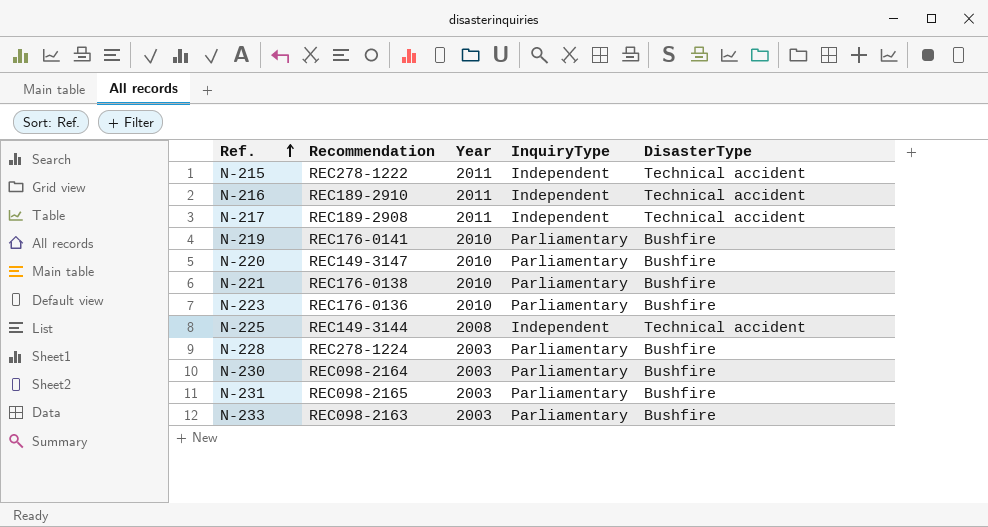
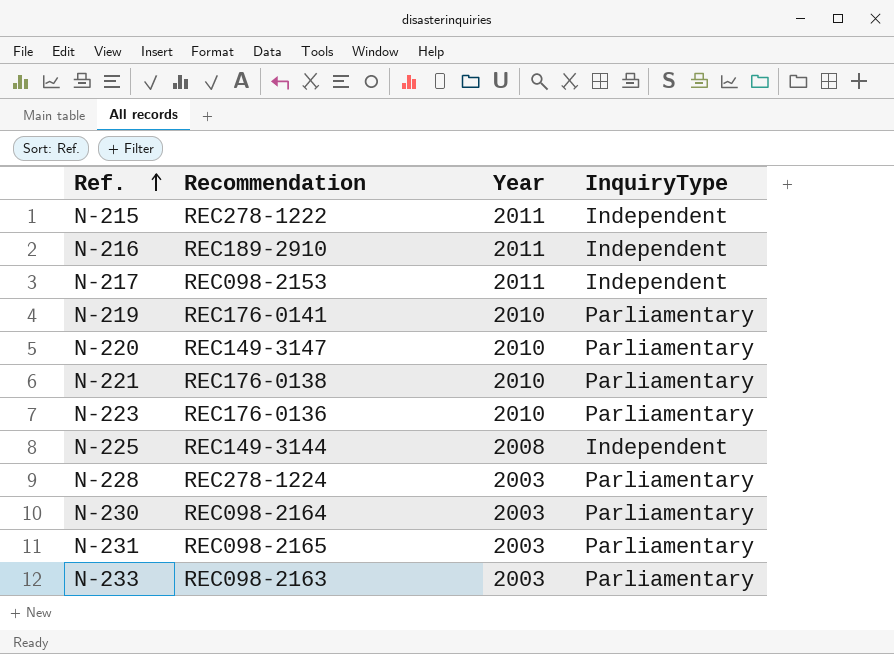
column DisasterType | position: 5 -> none
N-217 | Recommendation: REC189-2908 -> REC098-2153

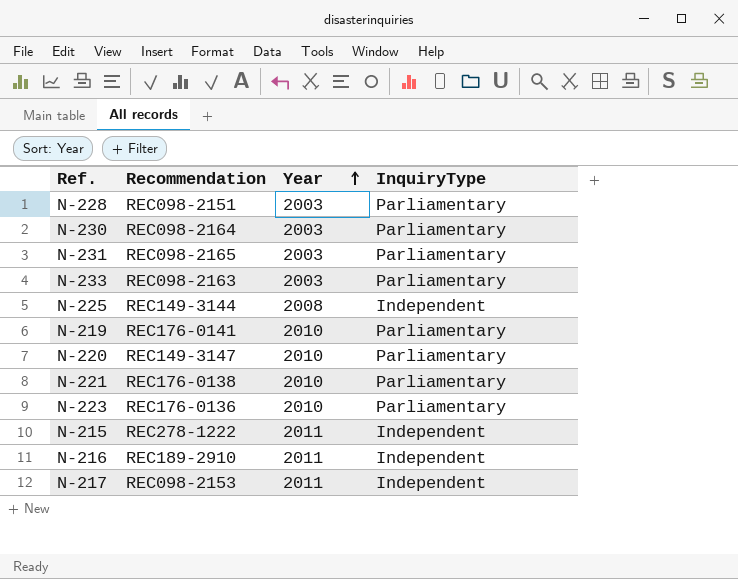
row order: Ref. ascending -> Year ascending
N-228 | Recommendation: REC278-1224 -> REC098-2151

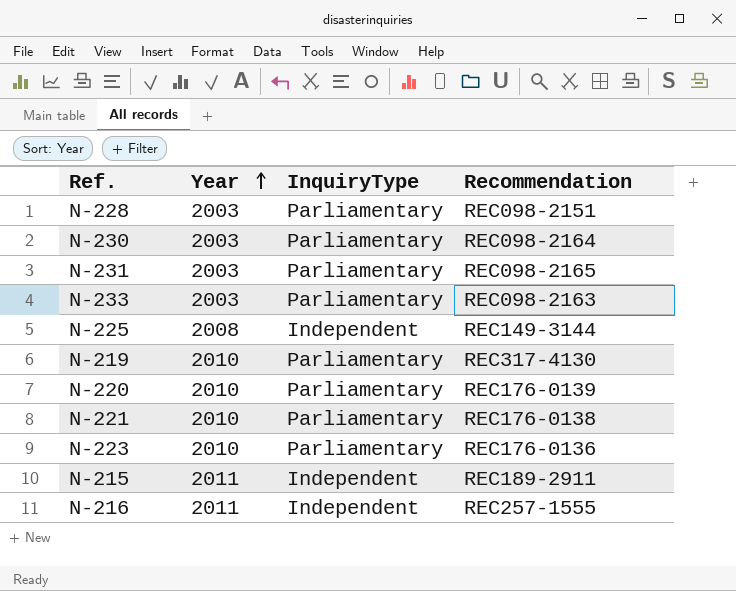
column Recommendation | position: 2 -> 4
row N-217: REC098-2153 | 2011 | Independent -> none
N-219 | Recommendation: REC176-0141 -> REC317-4130
N-220 | Recommendation: REC149-3147 -> REC176-0139
N-215 | Recommendation: REC278-1222 -> REC189-2911
N-216 | Recommendation: REC189-2910 -> REC257-1555

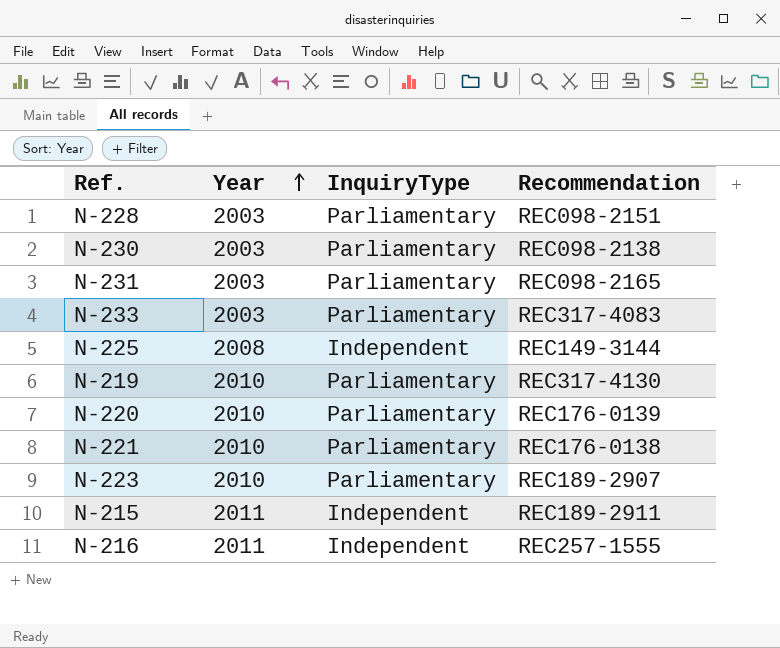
N-230 | Recommendation: REC098-2164 -> REC098-2138
N-233 | Recommendation: REC098-2163 -> REC317-4083
N-223 | Recommendation: REC176-0136 -> REC189-2907

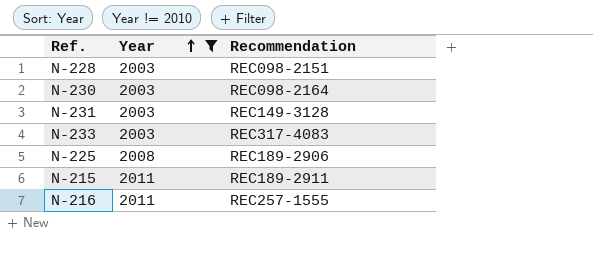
filter: none -> Year != 2010
column InquiryType | position: 3 -> none
N-230 | Recommendation: REC098-2138 -> REC098-2164
N-231 | Recommendation: REC098-2165 -> REC149-3128
N-225 | Recommendation: REC149-3144 -> REC189-2906

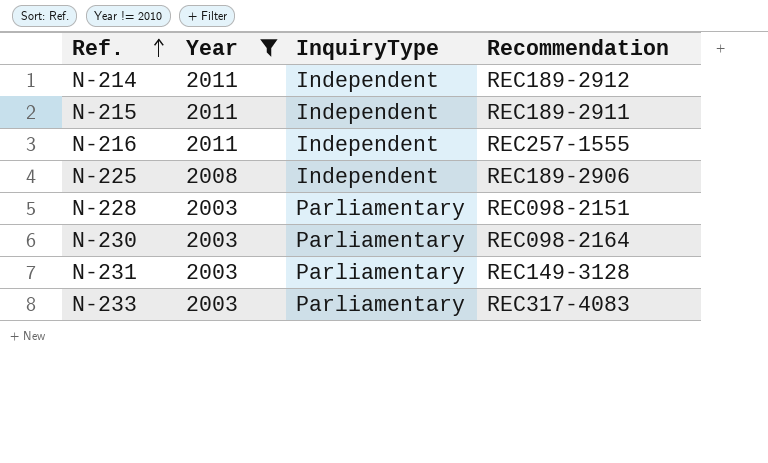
row order: Year ascending -> Ref. ascending
column InquiryType | position: none -> 3
row N-214: none -> 2011 | Independent | REC189-2912

